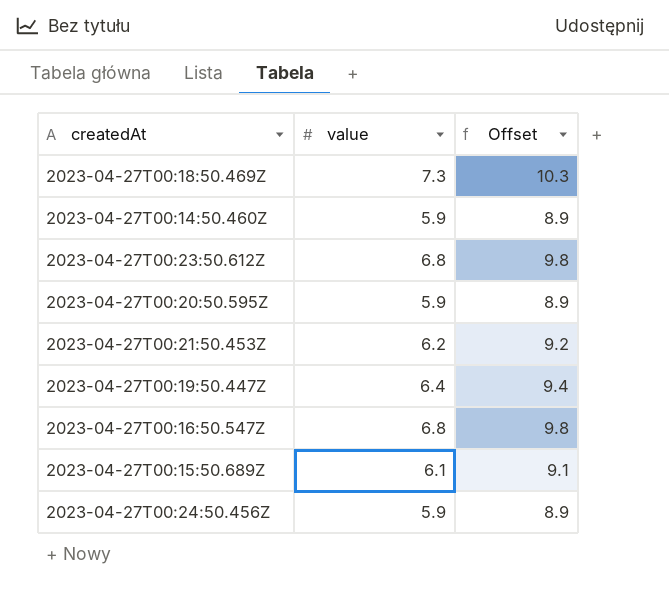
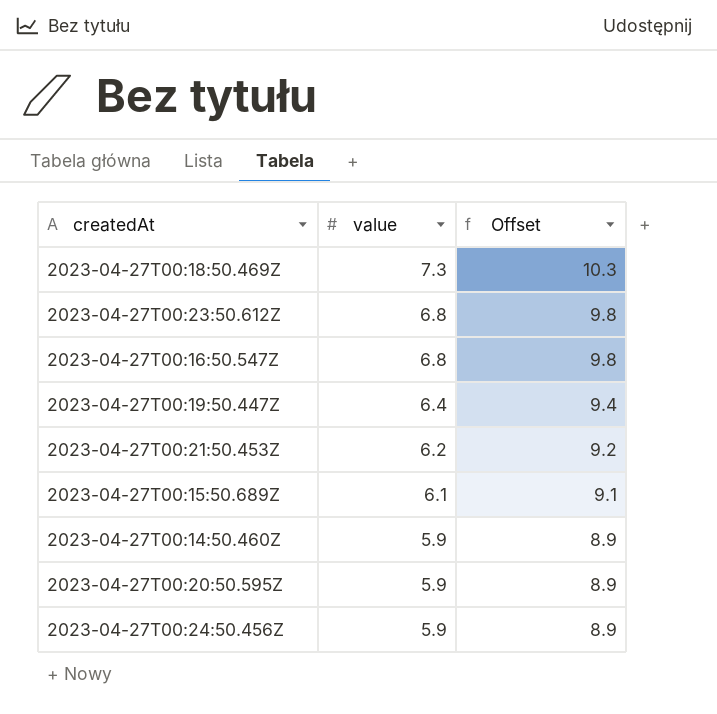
row order: none -> value descending

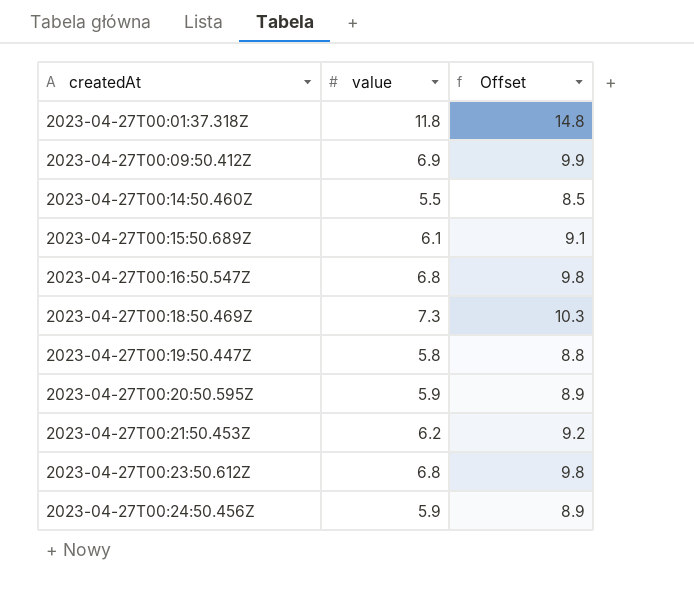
row order: value descending -> createdAt ascending
row 2023-04-27T00:01:37.318Z: none -> 11.8 | 14.8
row 2023-04-27T00:09:50.412Z: none -> 6.9 | 9.9
2023-04-27T00:14:50.460Z | value: 5.9 -> 5.5
2023-04-27T00:14:50.460Z | Offset: 8.9 -> 8.5
2023-04-27T00:19:50.447Z | value: 6.4 -> 5.8
2023-04-27T00:19:50.447Z | Offset: 9.4 -> 8.8

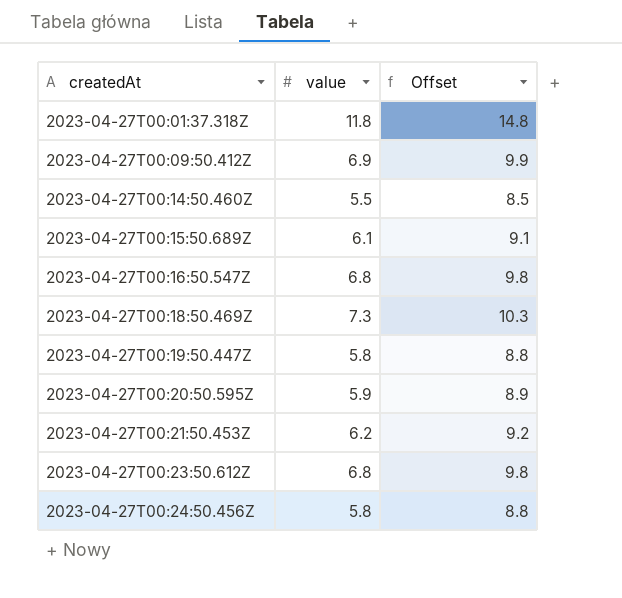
2023-04-27T00:24:50.456Z | value: 5.9 -> 5.8
2023-04-27T00:24:50.456Z | Offset: 8.9 -> 8.8

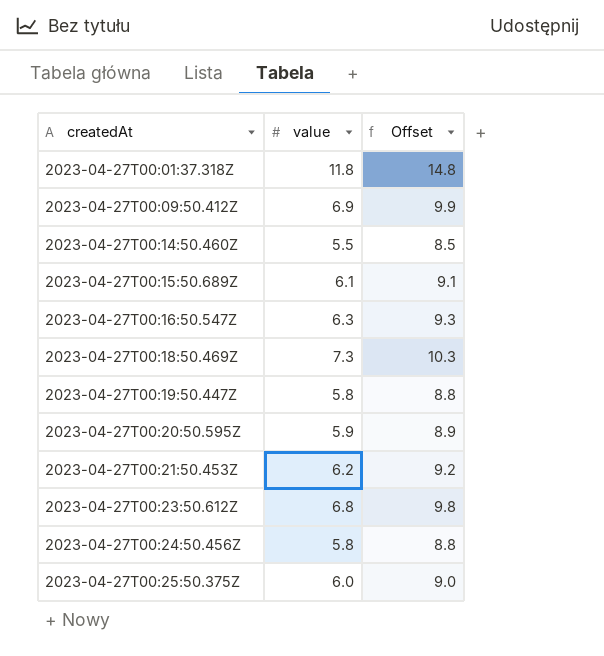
2023-04-27T00:16:50.547Z | value: 6.8 -> 6.3
2023-04-27T00:16:50.547Z | Offset: 9.8 -> 9.3
row 2023-04-27T00:25:50.375Z: none -> 6.0 | 9.0

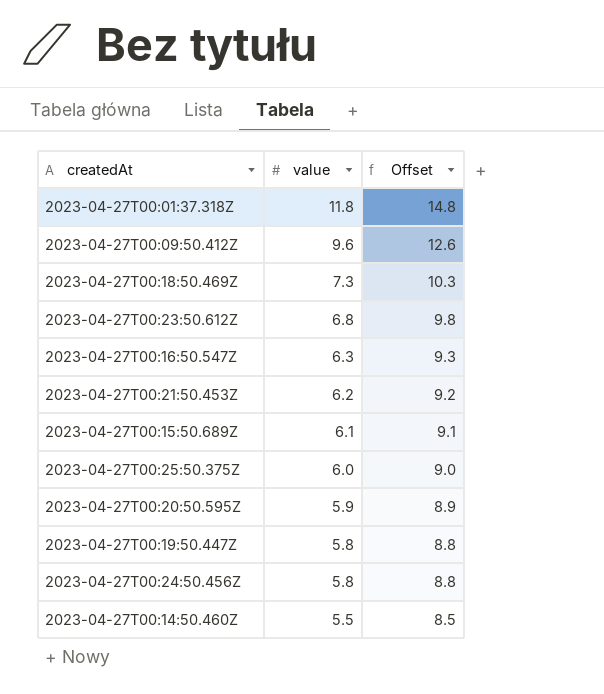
row order: createdAt ascending -> value descending
2023-04-27T00:09:50.412Z | value: 6.9 -> 9.6
2023-04-27T00:09:50.412Z | Offset: 9.9 -> 12.6

